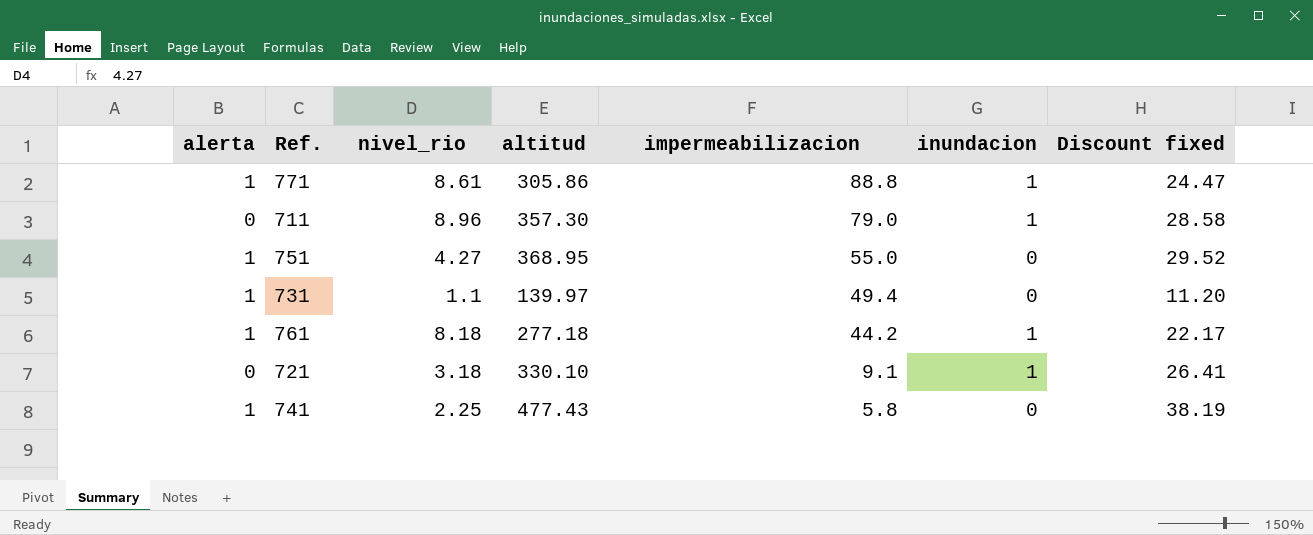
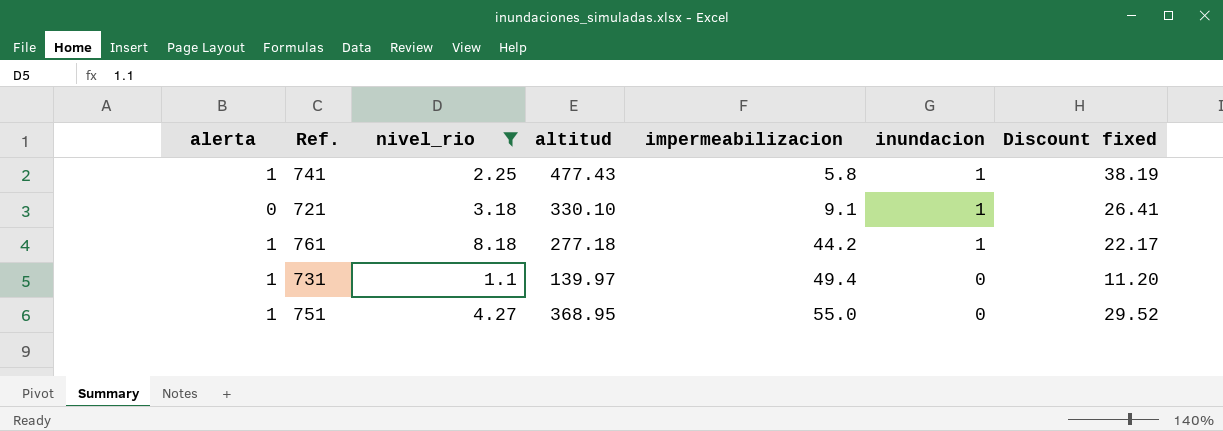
filter: none -> nivel_rio <= 8.18
row order: impermeabilizacion descending -> impermeabilizacion ascending
741 | inundacion: 0 -> 1

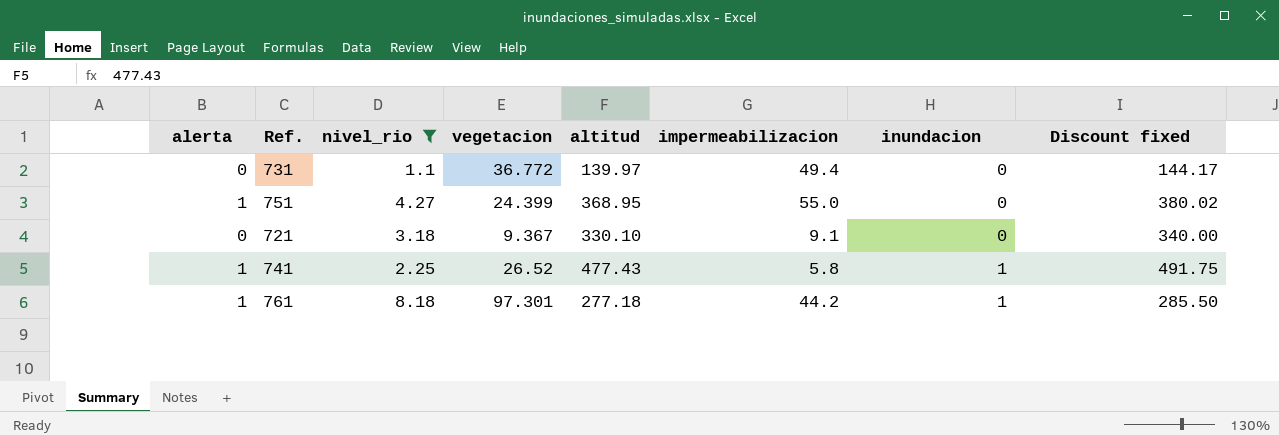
row order: impermeabilizacion ascending -> inundacion ascending
column vegetacion | position: none -> 4
column Discount fixed | formula: [altitud] * 0.08 -> [altitud] * 1.03
731 | alerta: 1 -> 0
721 | inundacion: 1 -> 0

